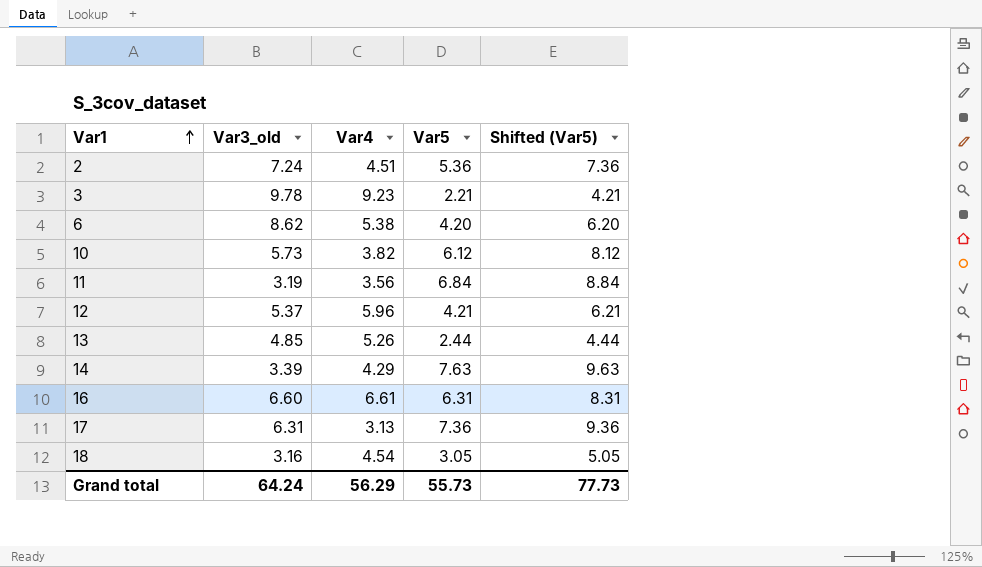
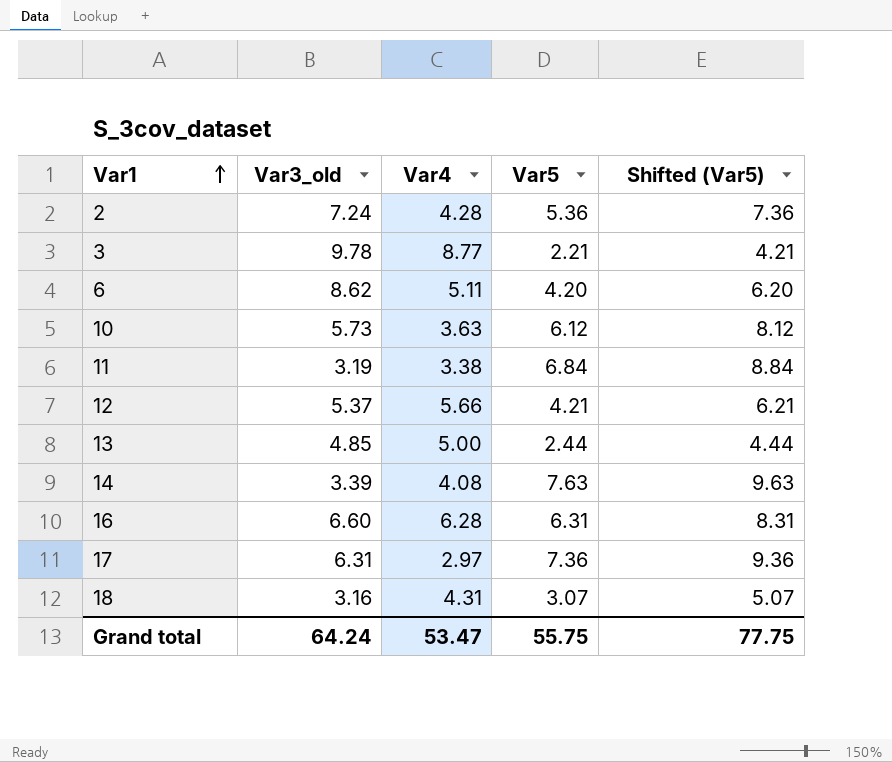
2 | Var4: 4.51 -> 4.28
3 | Var4: 9.23 -> 8.77
6 | Var4: 5.38 -> 5.11
10 | Var4: 3.82 -> 3.63
11 | Var4: 3.56 -> 3.38
12 | Var4: 5.96 -> 5.66
13 | Var4: 5.26 -> 5.00
14 | Var4: 4.29 -> 4.08
16 | Var4: 6.61 -> 6.28
17 | Var4: 3.13 -> 2.97
18 | Var4: 4.54 -> 4.31
18 | Var5: 3.05 -> 3.07
18 | Shifted (Var5): 5.05 -> 5.07
Grand total | Var4: 56.29 -> 53.47
Grand total | Var5: 55.73 -> 55.75
Grand total | Shifted (Var5): 77.73 -> 77.75

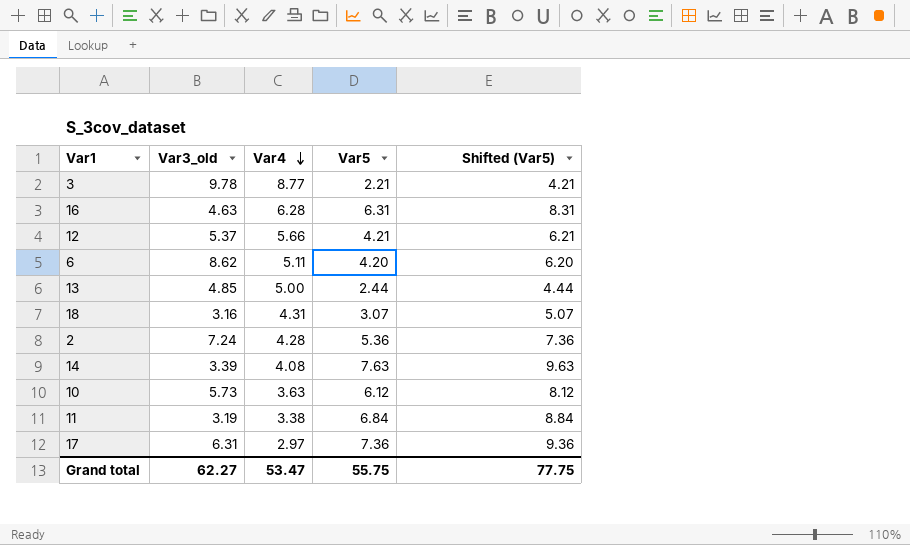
row order: Var1 ascending -> Var4 descending
16 | Var3_old: 6.60 -> 4.63
Grand total | Var3_old: 64.24 -> 62.27

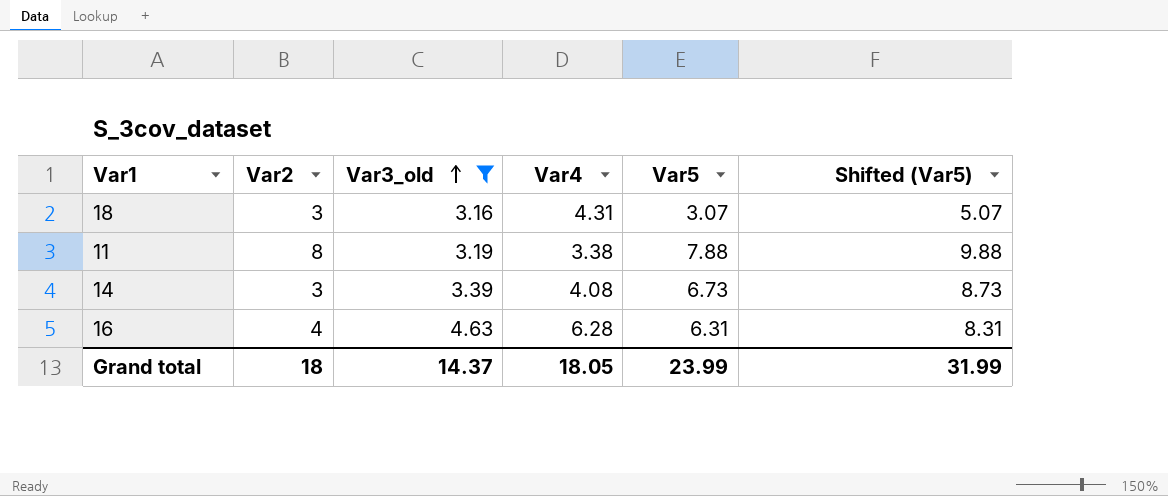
filter: none -> Var3_old <= 4.63
row order: Var4 descending -> Var3_old ascending
column Var2 | position: none -> 2
11 | Var5: 6.84 -> 7.88
11 | Shifted (Var5): 8.84 -> 9.88
14 | Var5: 7.63 -> 6.73
14 | Shifted (Var5): 9.63 -> 8.73
Grand total | Var3_old: 62.27 -> 14.37
Grand total | Var4: 53.47 -> 18.05
Grand total | Var5: 55.75 -> 23.99
Grand total | Shifted (Var5): 77.75 -> 31.99

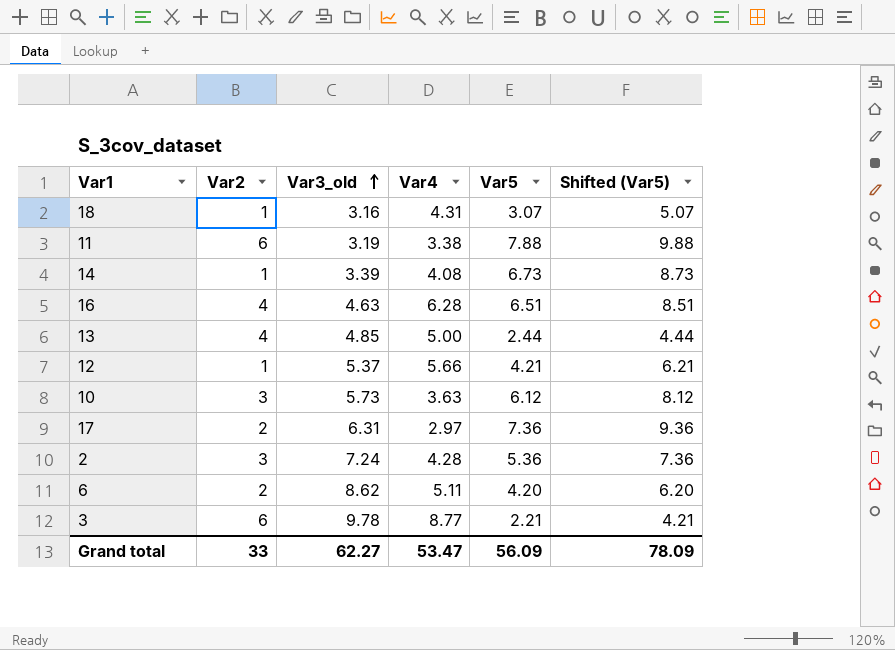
filter: Var3_old <= 4.63 -> none
18 | Var2: 3 -> 1
11 | Var2: 8 -> 6
14 | Var2: 3 -> 1
16 | Var5: 6.31 -> 6.51
16 | Shifted (Var5): 8.31 -> 8.51
Grand total | Var2: 18 -> 33
Grand total | Var3_old: 14.37 -> 62.27
Grand total | Var4: 18.05 -> 53.47
Grand total | Var5: 23.99 -> 56.09
Grand total | Shifted (Var5): 31.99 -> 78.09

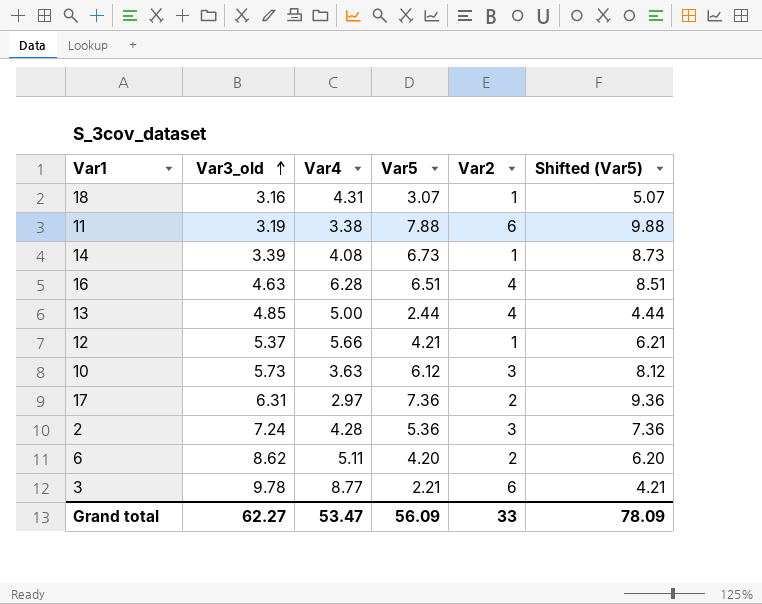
column Var2 | position: 2 -> 5

